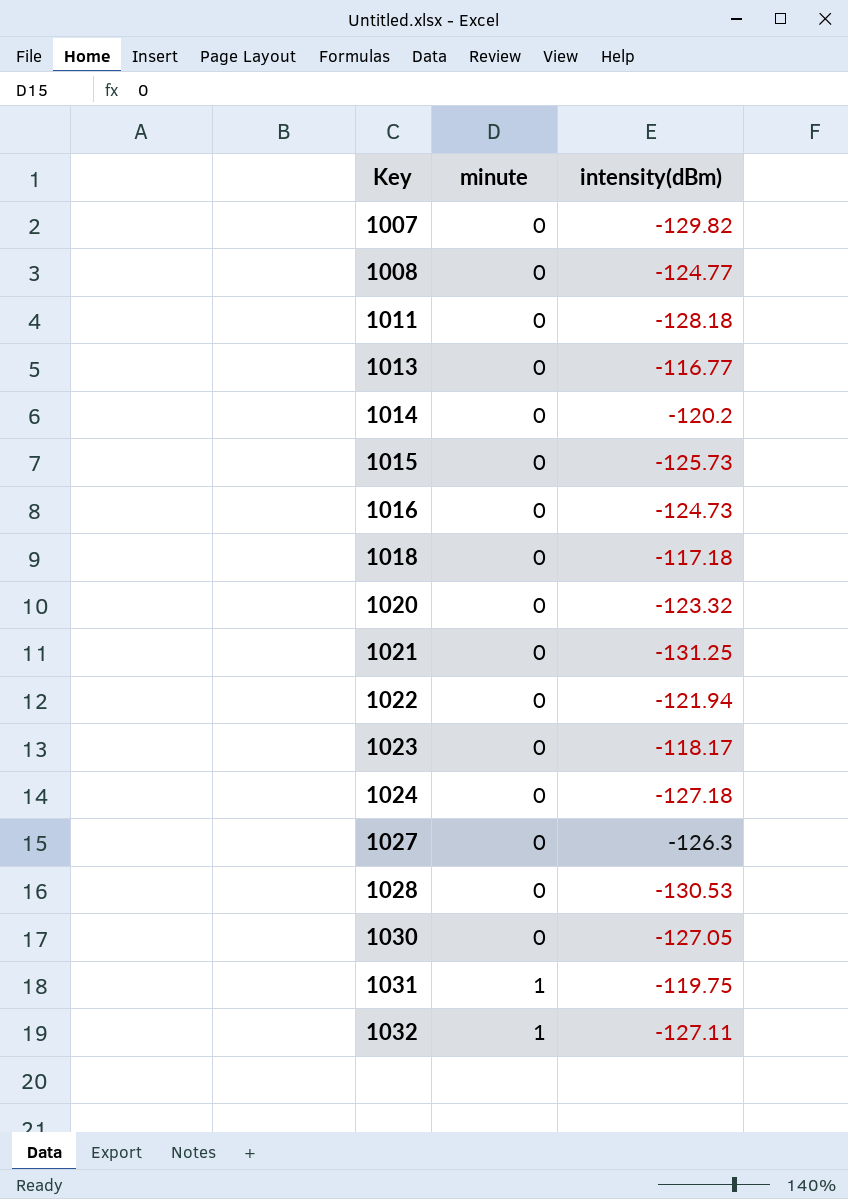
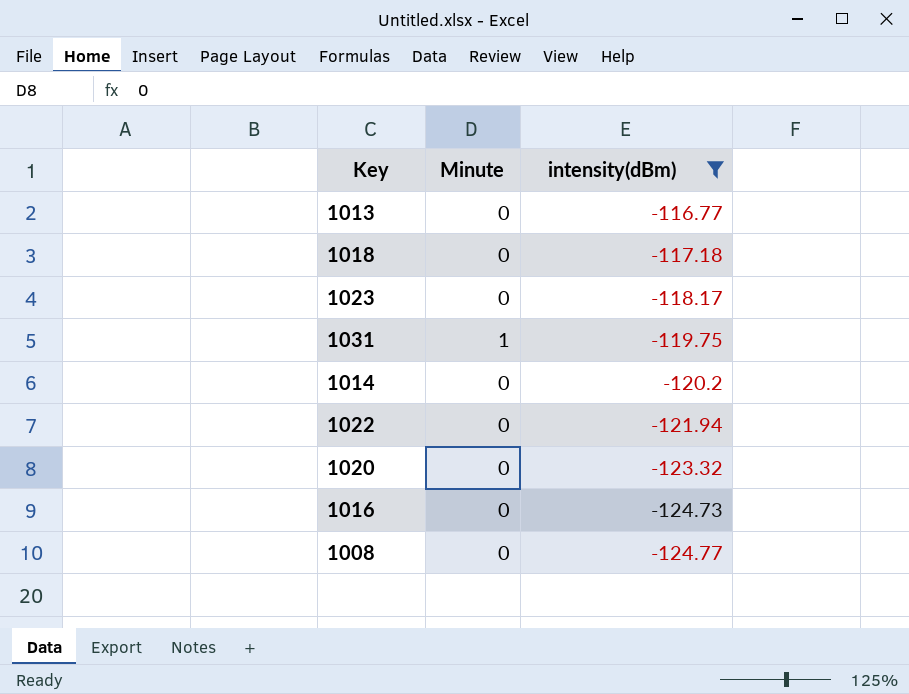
filter: none -> intensity(dBm) >= -124.77
row order: Key ascending -> intensity(dBm) descending
column name: minute -> Minute

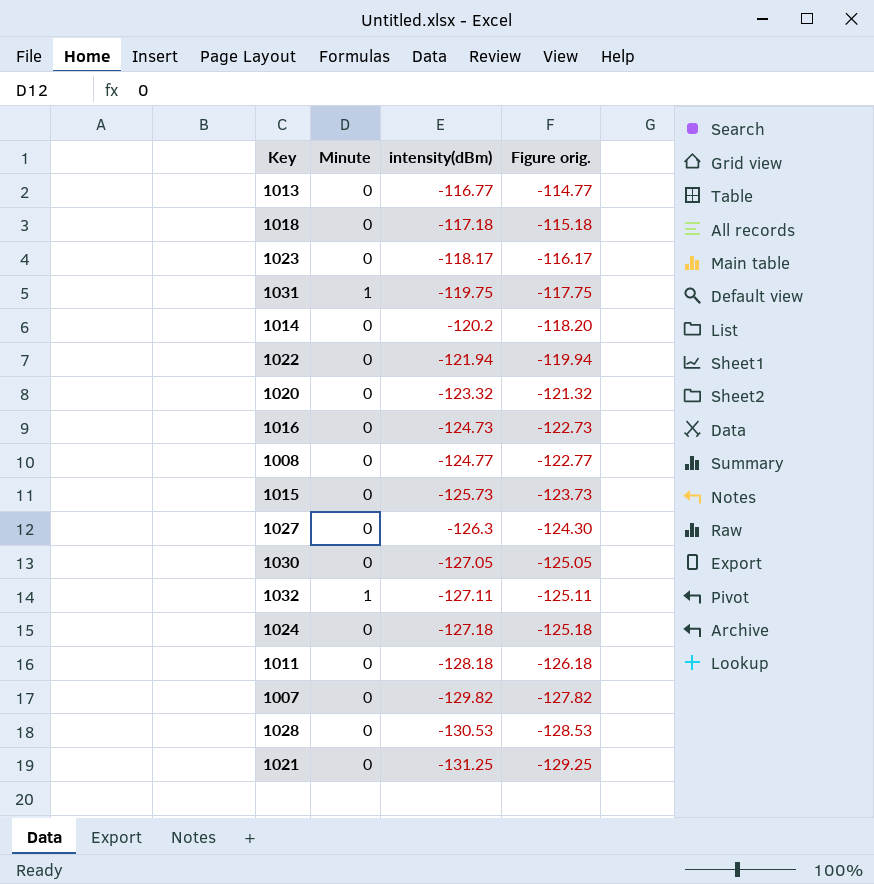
filter: intensity(dBm) >= -124.77 -> none
column Figure orig. | formula: none -> [intensity(dBm)] + 2

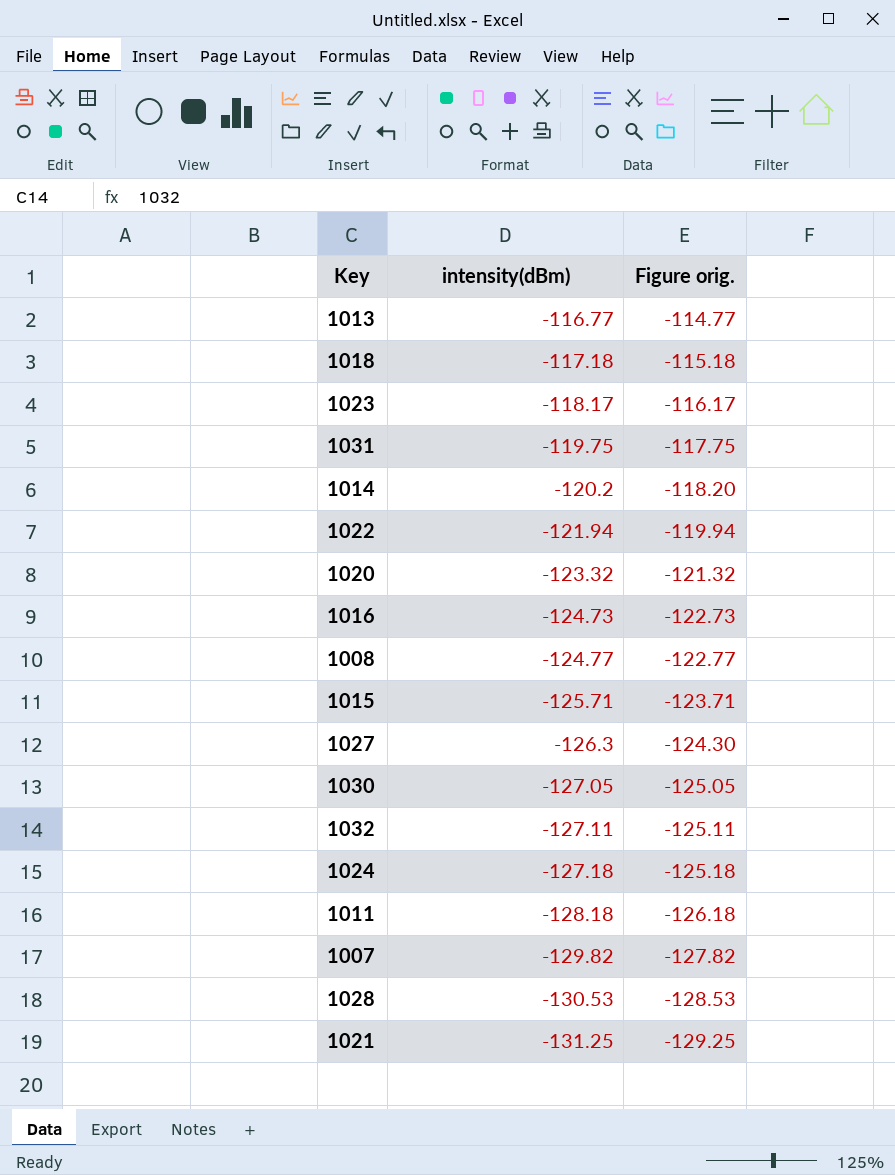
column Minute | position: 2 -> none
1015 | intensity(dBm): -125.73 -> -125.71
1015 | Figure orig.: -123.73 -> -123.71

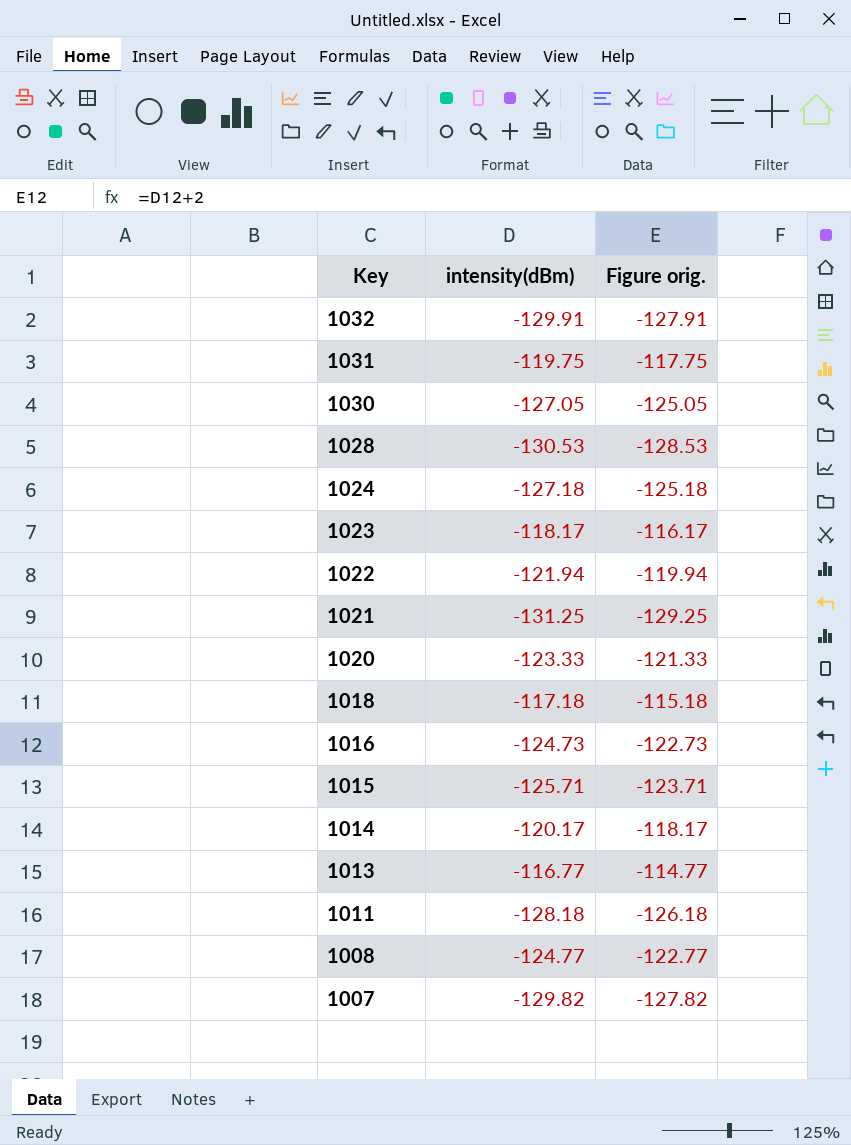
row order: intensity(dBm) descending -> Key descending
row 1027: -126.3 | -124.30 -> none
1032 | intensity(dBm): -127.11 -> -129.91
1032 | Figure orig.: -125.11 -> -127.91
1020 | intensity(dBm): -123.32 -> -123.33
1020 | Figure orig.: -121.32 -> -121.33
1014 | intensity(dBm): -120.2 -> -120.17
1014 | Figure orig.: -118.20 -> -118.17

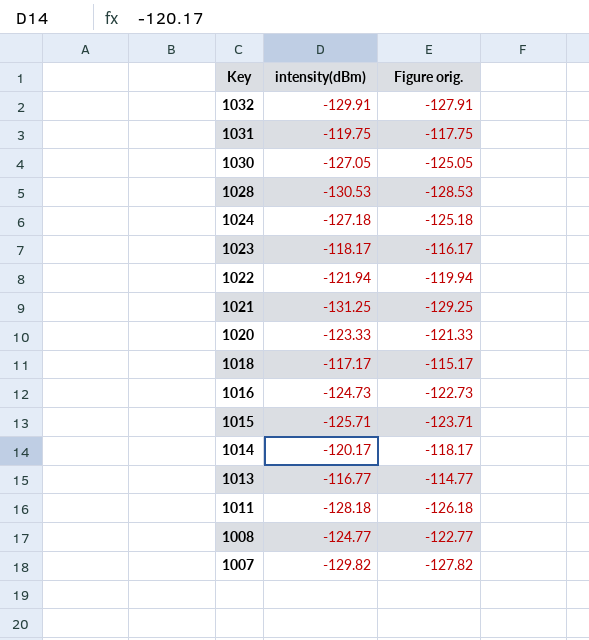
1018 | intensity(dBm): -117.18 -> -117.17
1018 | Figure orig.: -115.18 -> -115.17

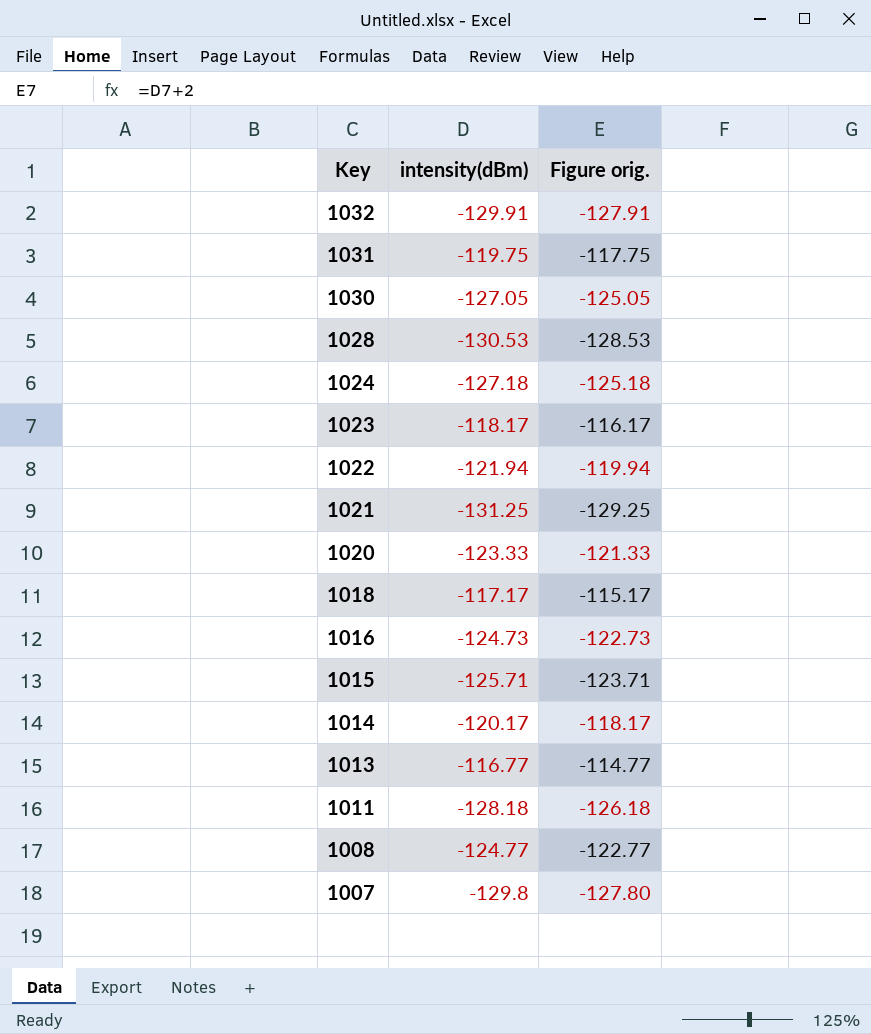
1007 | intensity(dBm): -129.82 -> -129.8
1007 | Figure orig.: -127.82 -> -127.80

